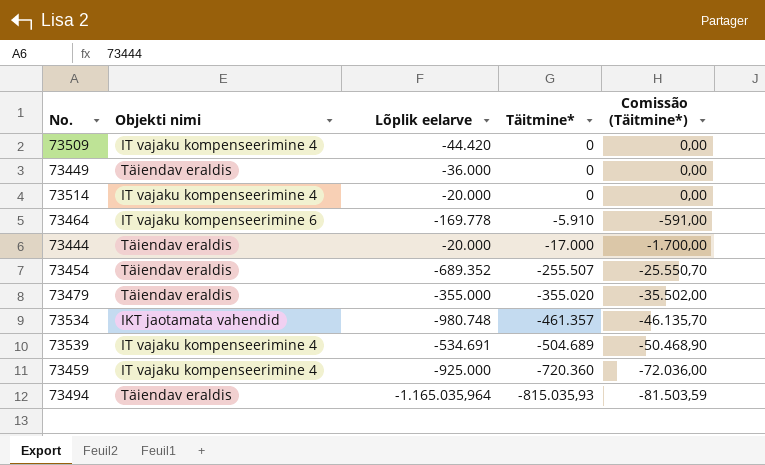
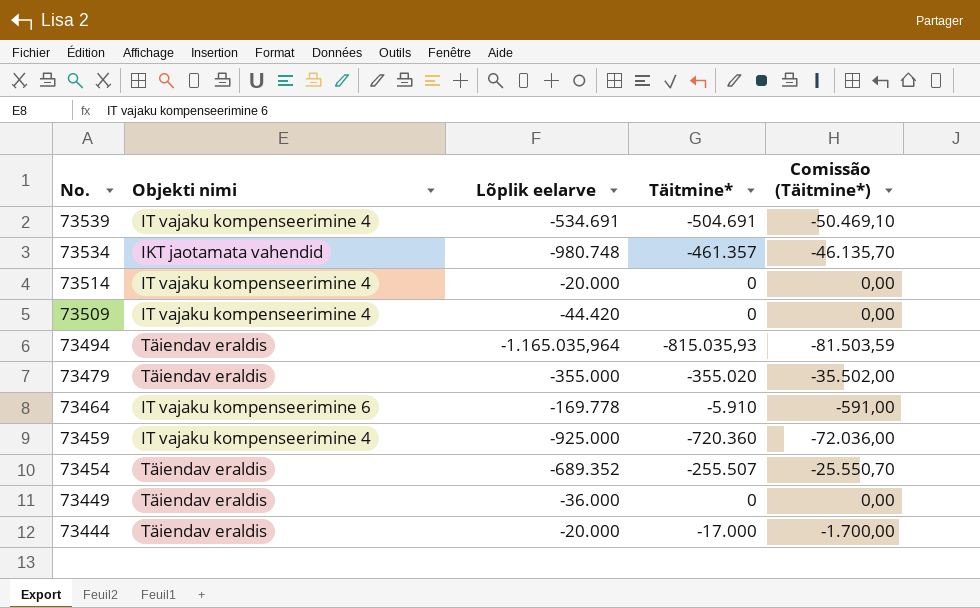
row order: Täitmine* descending -> No. descending
73539 | Täitmine*: -504.689 -> -504.691
73539 | Comissão (Täitmine*): -50.468,90 -> -50.469,10

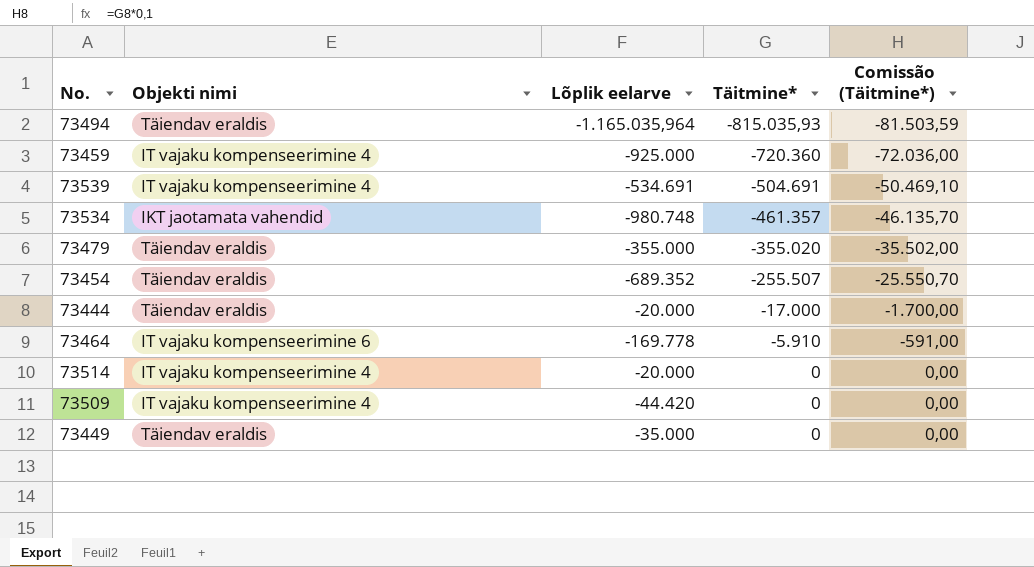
row order: No. descending -> Täitmine* ascending
73449 | Lõplik eelarve: -36.000 -> -35.000

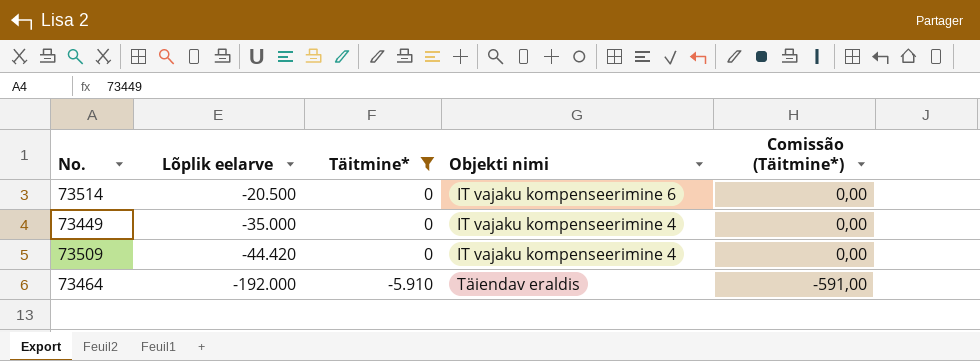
filter: none -> Täitmine* >= -5.910
row order: Täitmine* ascending -> Lõplik eelarve descending
column Objekti nimi | position: 2 -> 4
73514 | Lõplik eelarve: -20.000 -> -20.500
73514 | Objekti nimi: IT vajaku kompenseerimine 4 -> IT vajaku kompenseerimine 6
73449 | Objekti nimi: Täiendav eraldis -> IT vajaku kompenseerimine 4
73464 | Lõplik eelarve: -169.778 -> -192.000
73464 | Objekti nimi: IT vajaku kompenseerimine 6 -> Täiendav eraldis

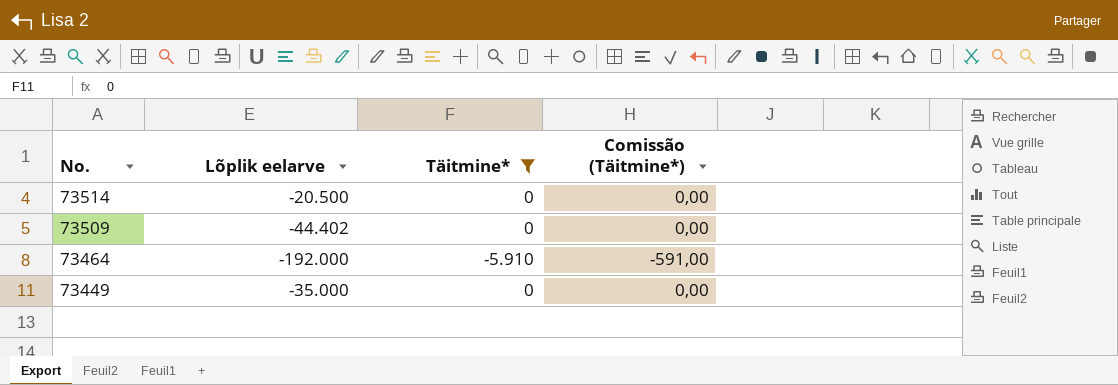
row order: Lõplik eelarve descending -> No. descending
column Objekti nimi | position: 4 -> none
73509 | Lõplik eelarve: -44.420 -> -44.402

